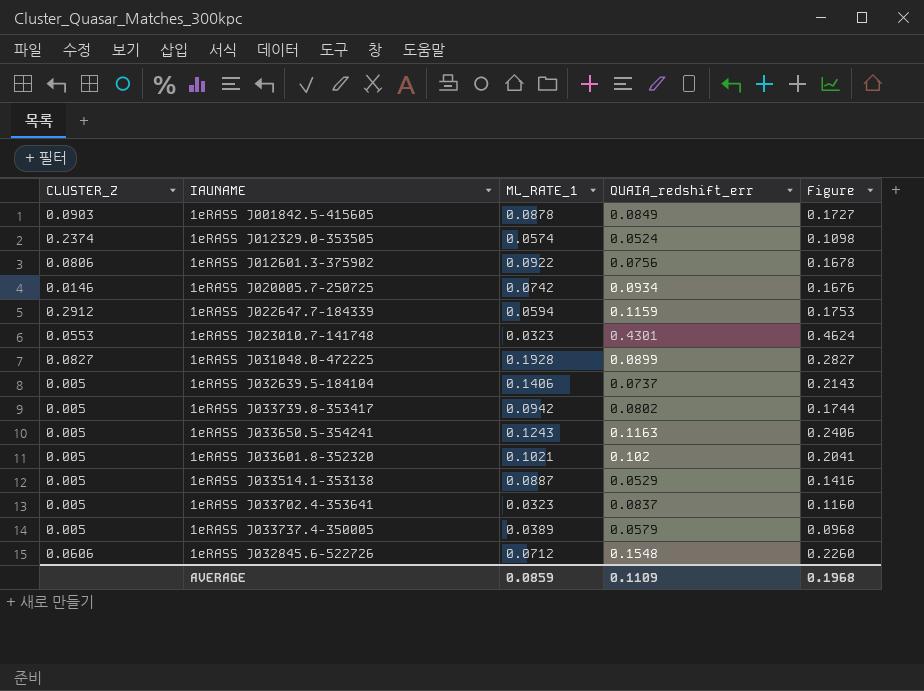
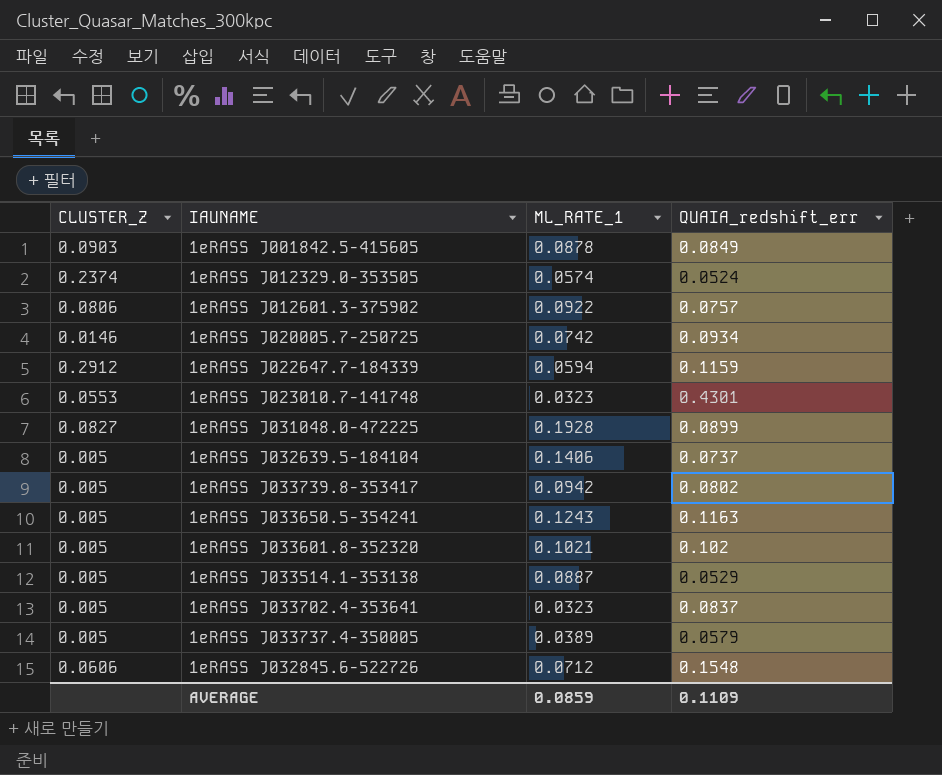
column Figure | formula: [ML_RATE_1] + [QUAIA_redshift_err] -> none
1eRASS J012601.3-375902 | QUAIA_redshift_err: 0.0756 -> 0.0757

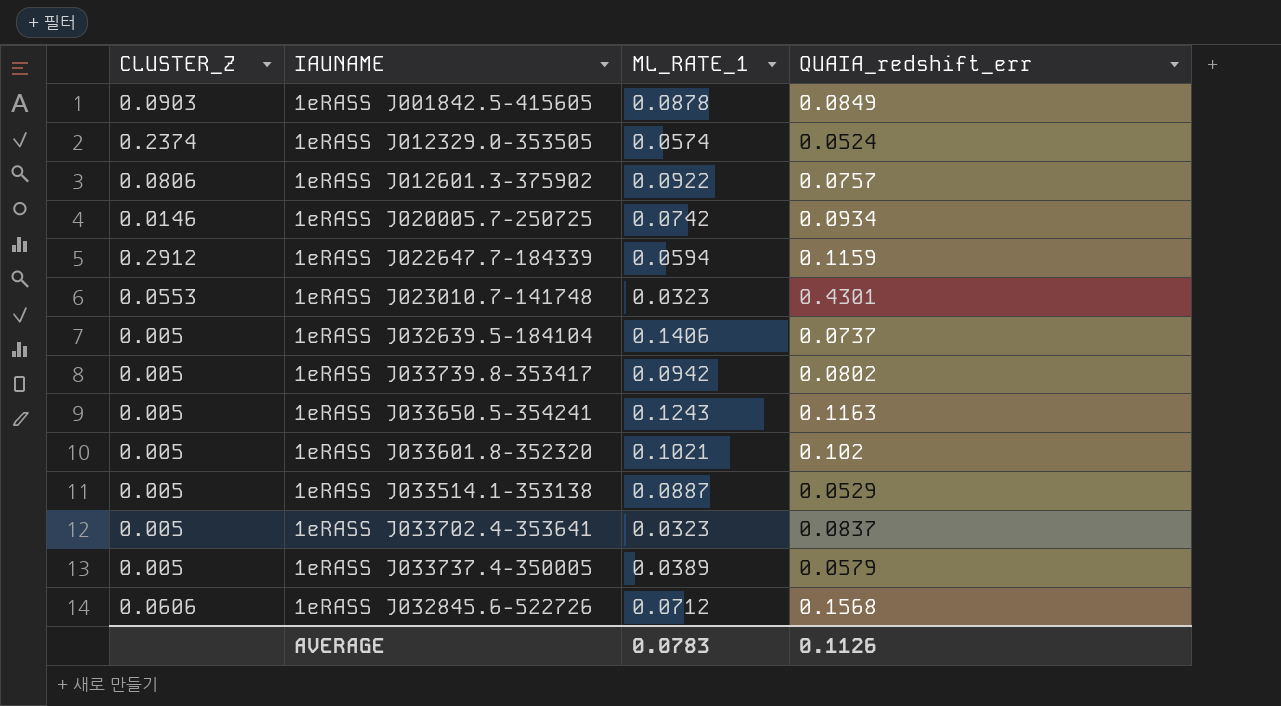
row 1eRASS J031048.0-472225: 0.0827 | 0.1928 | 0.0899 -> none
1eRASS J032845.6-522726 | QUAIA_redshift_err: 0.1548 -> 0.1568
AVERAGE | ML_RATE_1: 0.0859 -> 0.0783
AVERAGE | QUAIA_redshift_err: 0.1109 -> 0.1126

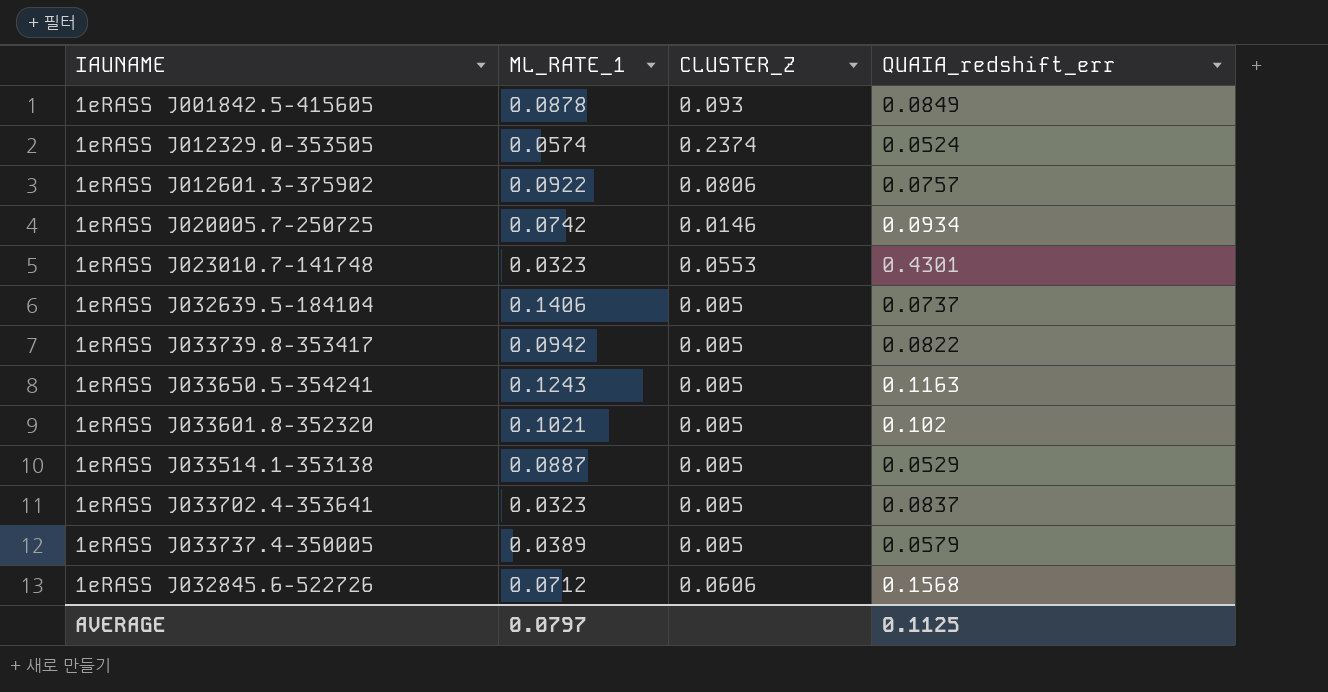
column CLUSTER_Z | position: 1 -> 3
row 1eRASS J022647.7-184339: 0.2912 | 0.0594 | 0.1159 -> none
1eRASS J001842.5-415605 | CLUSTER_Z: 0.0903 -> 0.093
1eRASS J033739.8-353417 | QUAIA_redshift_err: 0.0802 -> 0.0822
AVERAGE | ML_RATE_1: 0.0783 -> 0.0797
AVERAGE | QUAIA_redshift_err: 0.1126 -> 0.1125

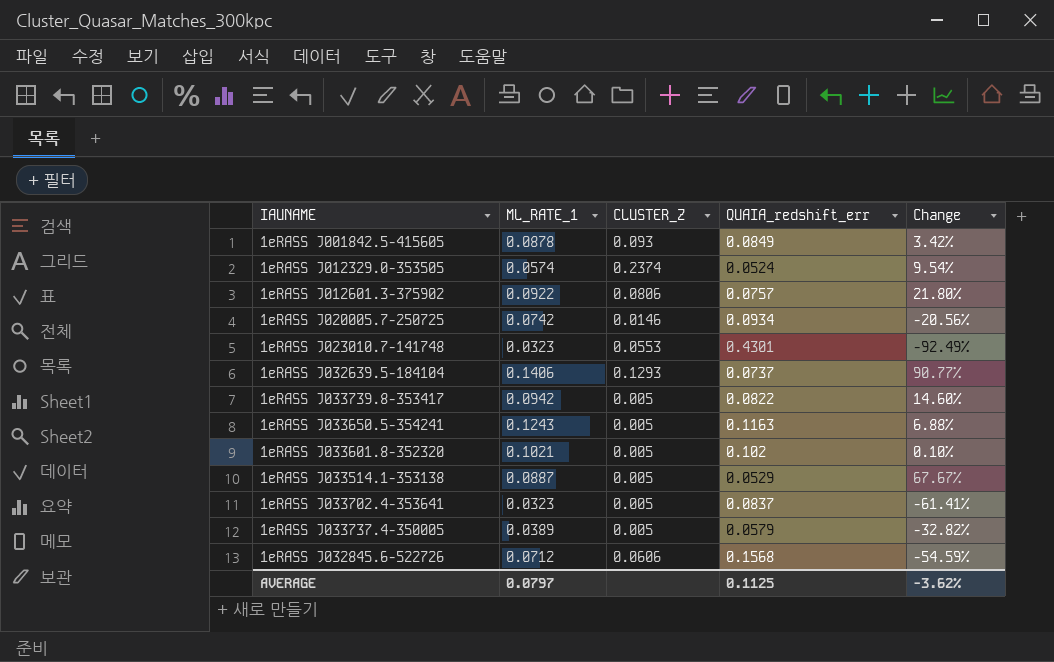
column Change | formula: none -> ([ML_RATE_1] - [QUAIA_redshift_err]) / [QUAIA_redshift_err]
1eRASS J032639.5-184104 | CLUSTER_Z: 0.005 -> 0.1293

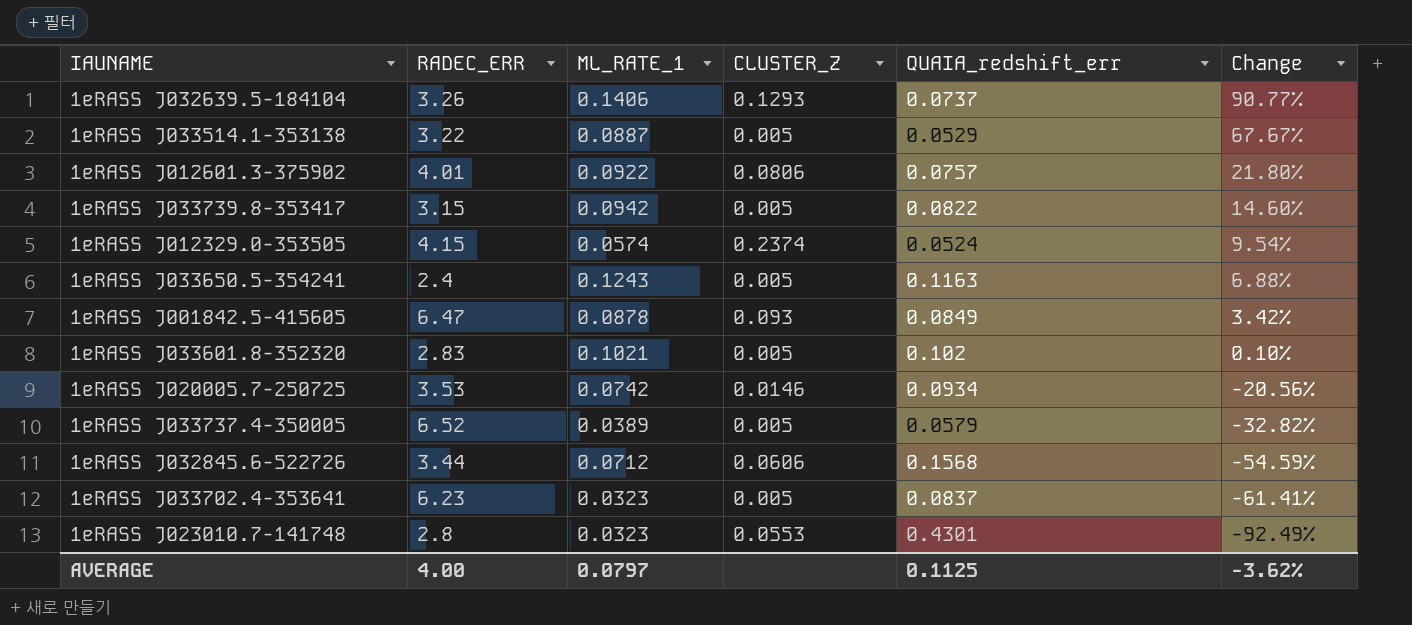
row order: none -> Change descending
column RADEC_ERR | position: none -> 2

